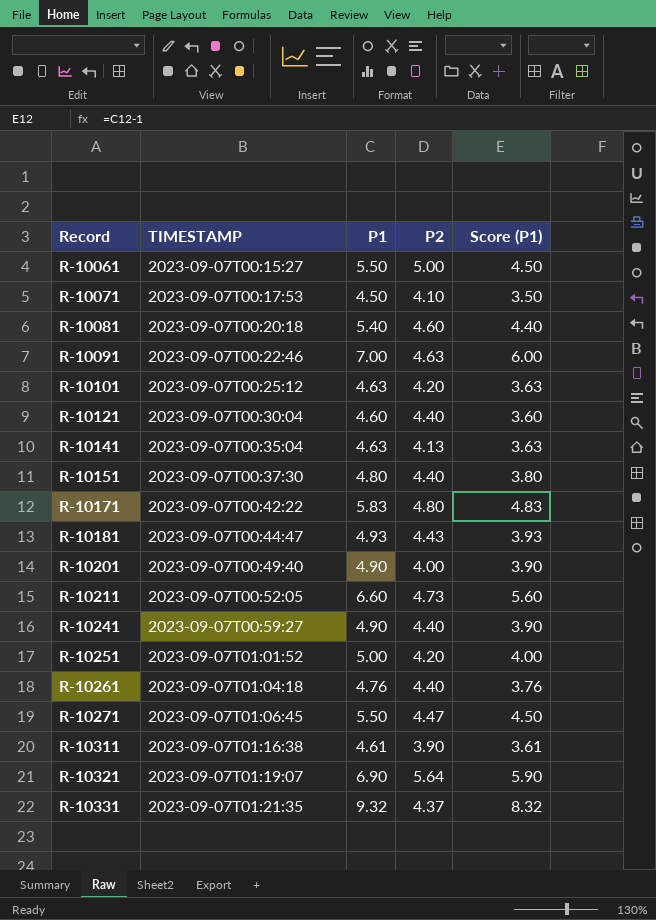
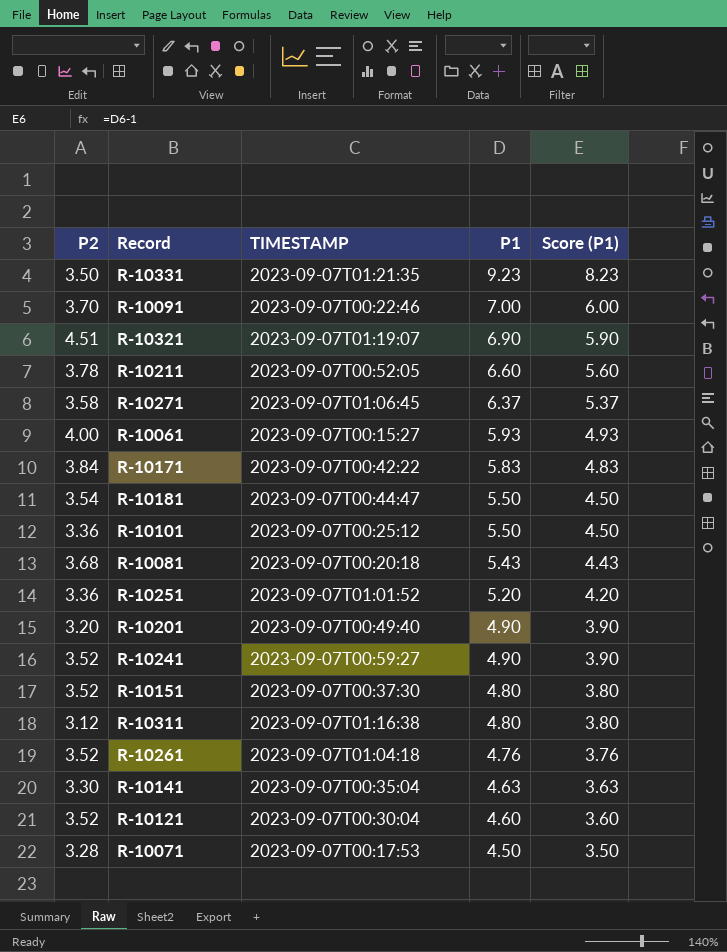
row order: Record ascending -> P1 descending
column P2 | position: 4 -> 1
R-10331 | P2: 4.37 -> 3.50
R-10331 | P1: 9.32 -> 9.23
R-10331 | Score (P1): 8.32 -> 8.23
R-10091 | P2: 4.63 -> 3.70
R-10321 | P2: 5.64 -> 4.51
R-10211 | P2: 4.73 -> 3.78
R-10271 | P2: 4.47 -> 3.58
R-10271 | P1: 5.50 -> 6.37
R-10271 | Score (P1): 4.50 -> 5.37
R-10061 | P2: 5.00 -> 4.00
R-10061 | P1: 5.50 -> 5.93
R-10061 | Score (P1): 4.50 -> 4.93
R-10171 | P2: 4.80 -> 3.84
R-10181 | P2: 4.43 -> 3.54
R-10181 | P1: 4.93 -> 5.50
R-10181 | Score (P1): 3.93 -> 4.50
R-10101 | P2: 4.20 -> 3.36
R-10101 | P1: 4.63 -> 5.50
R-10101 | Score (P1): 3.63 -> 4.50
R-10081 | P2: 4.60 -> 3.68
R-10081 | P1: 5.40 -> 5.43
R-10081 | Score (P1): 4.40 -> 4.43
R-10251 | P2: 4.20 -> 3.36
R-10251 | P1: 5.00 -> 5.20
R-10251 | Score (P1): 4.00 -> 4.20
R-10201 | P2: 4.00 -> 3.20
R-10241 | P2: 4.40 -> 3.52
R-10151 | P2: 4.40 -> 3.52
R-10311 | P2: 3.90 -> 3.12
R-10311 | P1: 4.61 -> 4.80
R-10311 | Score (P1): 3.61 -> 3.80
R-10261 | P2: 4.40 -> 3.52
R-10141 | P2: 4.13 -> 3.30
R-10121 | P2: 4.40 -> 3.52
R-10071 | P2: 4.10 -> 3.28

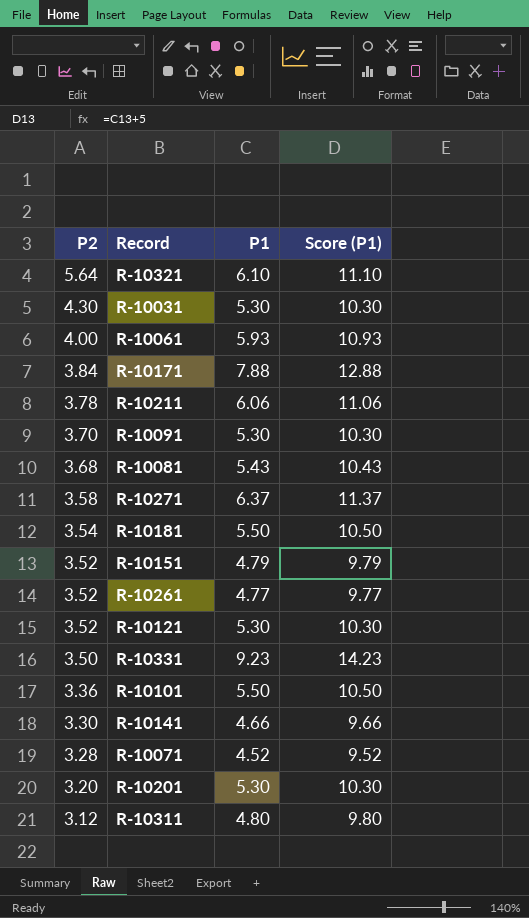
row order: P1 descending -> P2 descending
column TIMESTAMP | position: 3 -> none
column Score (P1) | formula: [P1] - 1 -> [P1] + 5
row R-10251: 3.36 | 2023-09-07T01:01:52 | 5.20 | 4.20 -> none
row R-10241: 3.52 | 2023-09-07T00:59:27 | 4.90 | 3.90 -> none
R-10321 | P2: 4.51 -> 5.64
R-10321 | P1: 6.90 -> 6.10
row R-10031: none -> 4.30 | 5.30 | 10.30
R-10171 | P1: 5.83 -> 7.88
R-10211 | P1: 6.60 -> 6.06
R-10091 | P1: 7.00 -> 5.30
R-10151 | P1: 4.80 -> 4.79
R-10261 | P1: 4.76 -> 4.77
R-10121 | P1: 4.60 -> 5.30
R-10141 | P1: 4.63 -> 4.66
R-10071 | P1: 4.50 -> 4.52
R-10201 | P1: 4.90 -> 5.30

